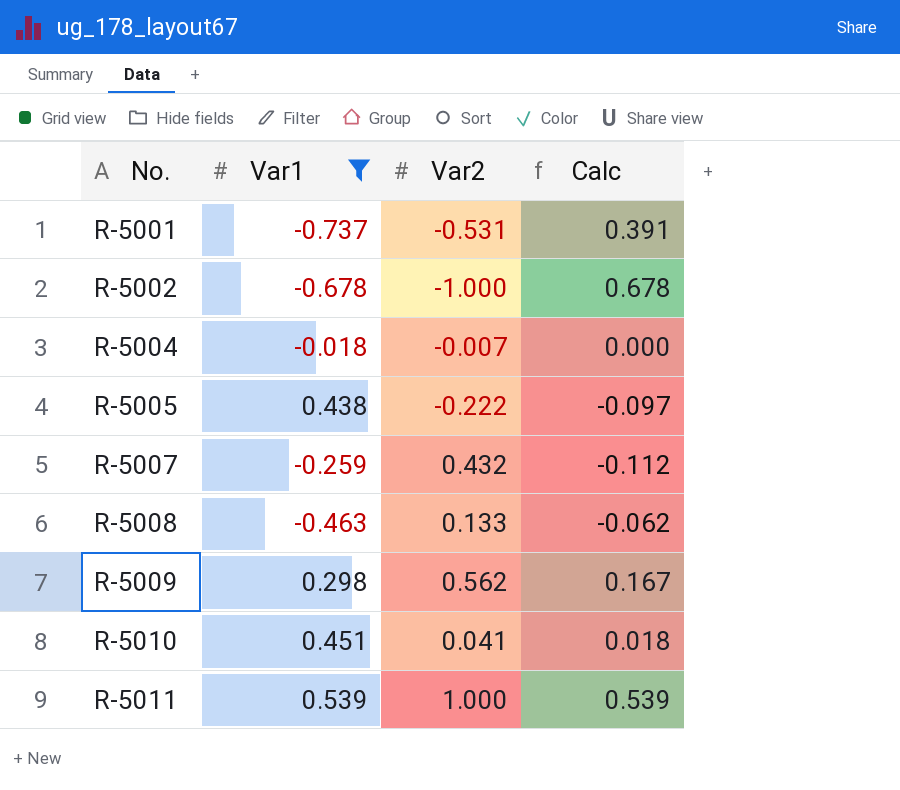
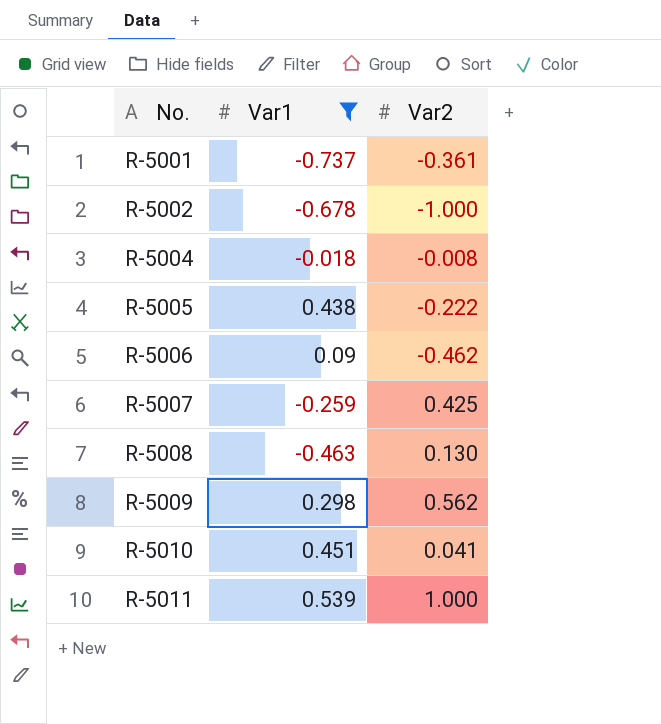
column Calc | formula: [Var1] * [Var2] -> none
R-5001 | Var2: -0.531 -> -0.361
R-5004 | Var2: -0.007 -> -0.008
row R-5006: none -> 0.09 | -0.462
R-5007 | Var2: 0.432 -> 0.425
R-5008 | Var2: 0.133 -> 0.130

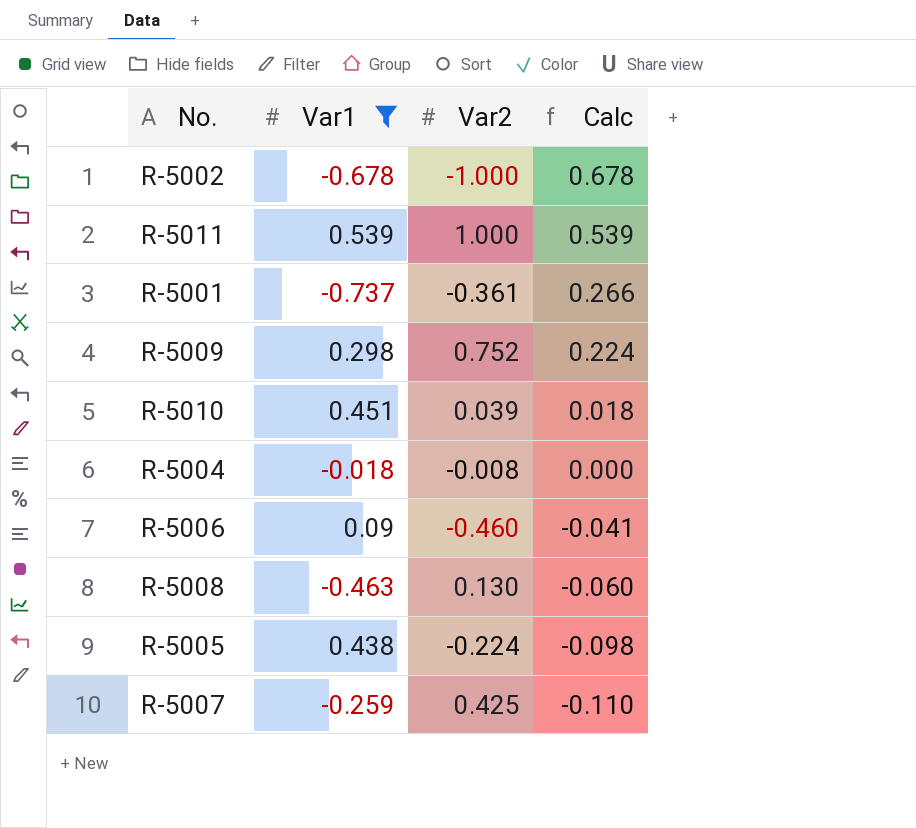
row order: No. ascending -> Calc descending
column Calc | formula: none -> [Var1] * [Var2]
R-5009 | Var2: 0.562 -> 0.752
R-5010 | Var2: 0.041 -> 0.039
R-5006 | Var2: -0.462 -> -0.460
R-5005 | Var2: -0.222 -> -0.224

